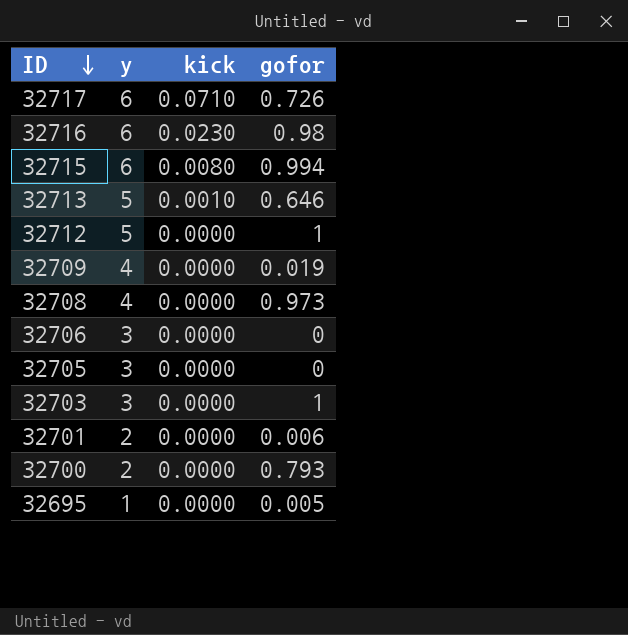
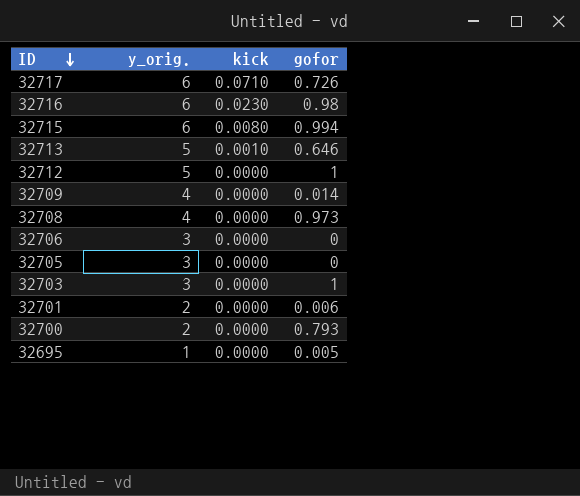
column name: y -> y_orig.
32709 | gofor: 0.019 -> 0.014

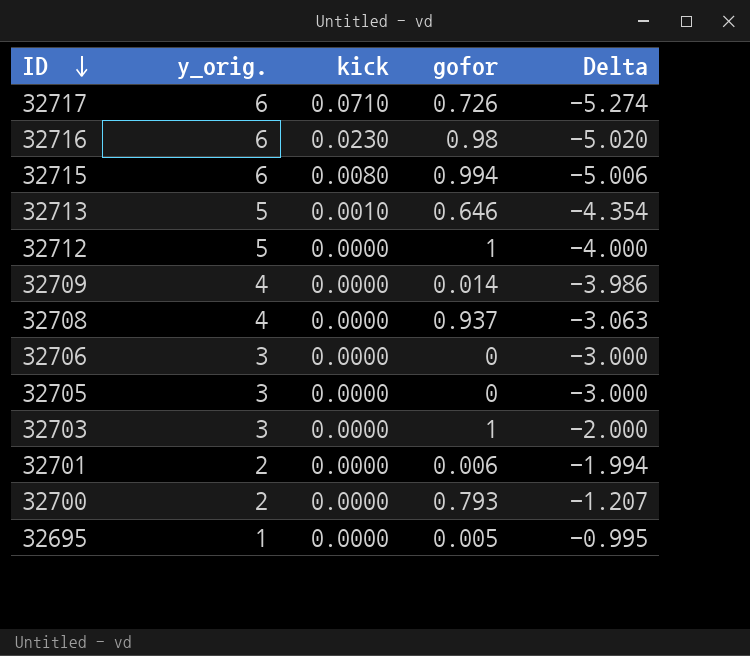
column Delta | formula: none -> [gofor] - [y_orig.]
32708 | gofor: 0.973 -> 0.937

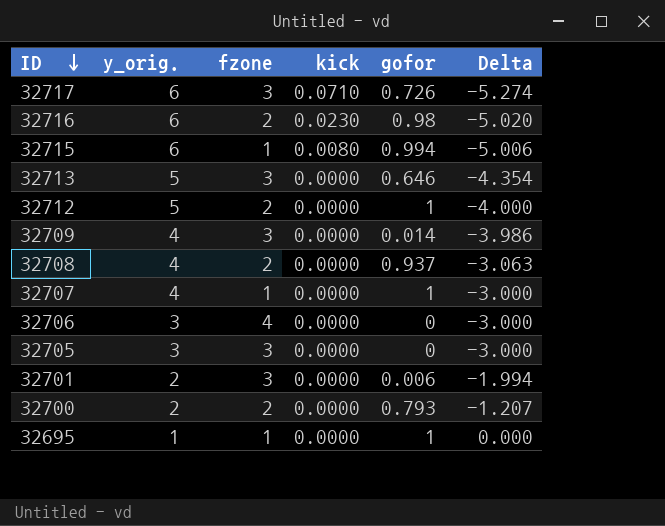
column fzone | position: none -> 3
row 32703: 3 | 0.0000 | 1 | -2.000 -> none
32713 | kick: 0.0010 -> 0.0000
row 32707: none -> 4 | 1 | 0.0000 | 1 | -3.000
32695 | gofor: 0.005 -> 1
32695 | Delta: -0.995 -> 0.000

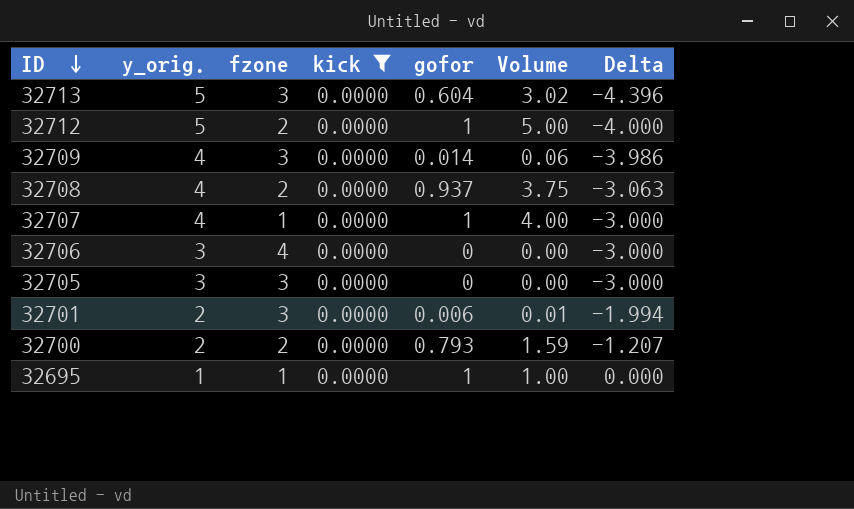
filter: none -> kick = 0.0000
column Volume | formula: none -> [y_orig.] * [gofor]
32713 | gofor: 0.646 -> 0.604
32713 | Delta: -4.354 -> -4.396

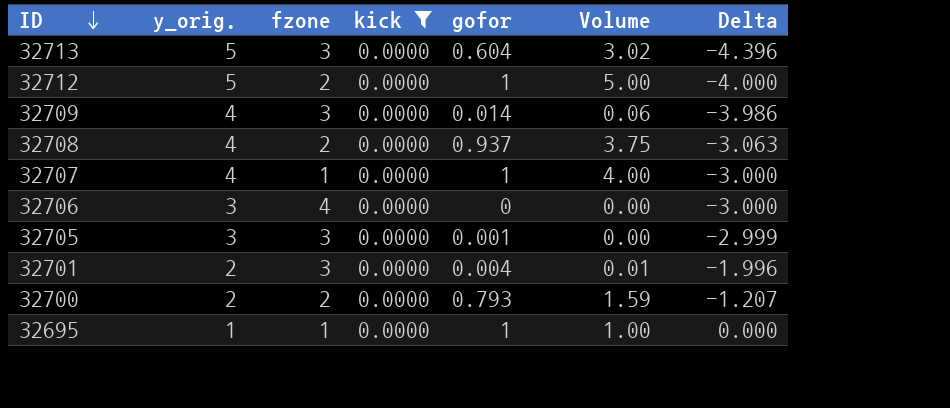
32705 | gofor: 0 -> 0.001
32705 | Delta: -3.000 -> -2.999
32701 | gofor: 0.006 -> 0.004
32701 | Delta: -1.994 -> -1.996

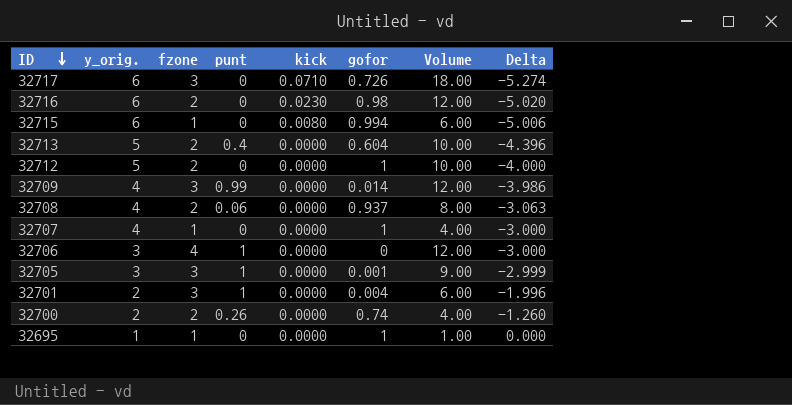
filter: kick = 0.0000 -> none
column punt | position: none -> 4
column Volume | formula: [y_orig.] * [gofor] -> [y_orig.] * [fzone]
32713 | fzone: 3 -> 2
32700 | gofor: 0.793 -> 0.74
32700 | Delta: -1.207 -> -1.260

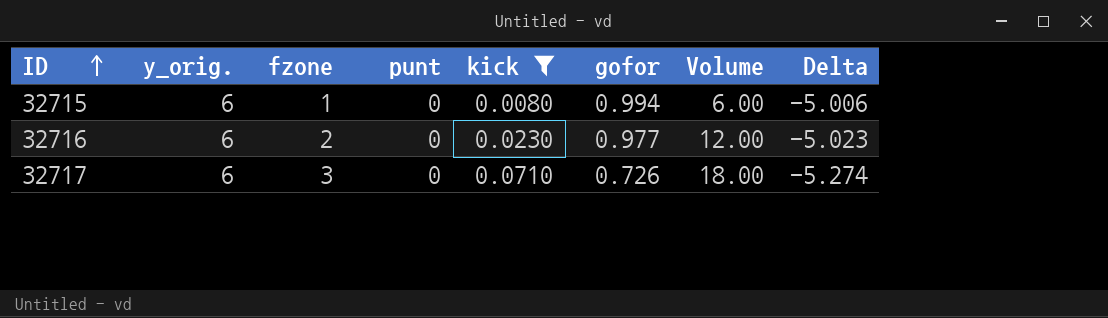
filter: none -> kick != 0.0000
row order: ID descending -> ID ascending
32716 | gofor: 0.98 -> 0.977
32716 | Delta: -5.020 -> -5.023

